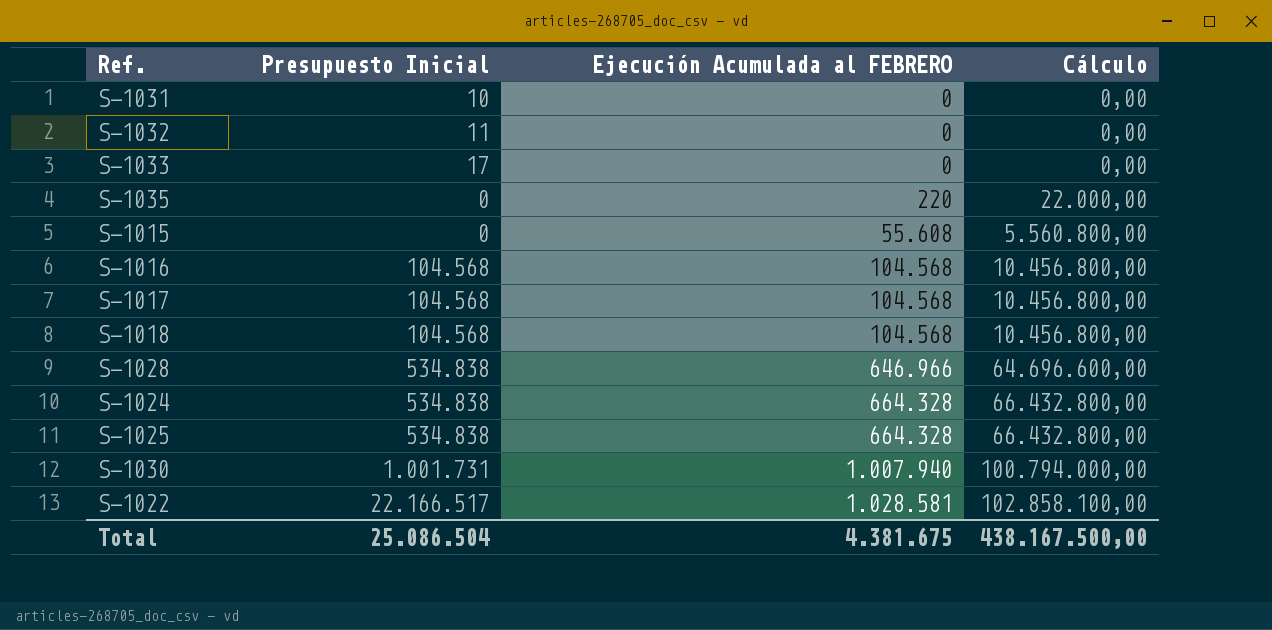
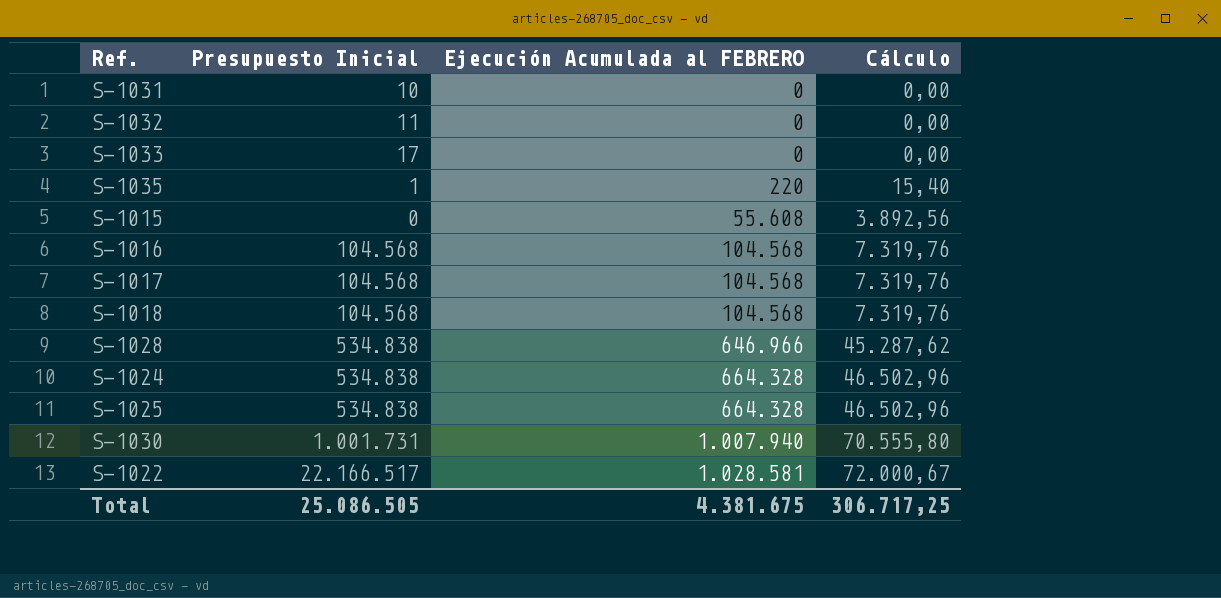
column Cálculo | formula: [Ejecución Acumulada al FEBRERO] * 100 -> [Ejecución Acumulada al FEBRERO] * 0,07
S-1035 | Presupuesto Inicial: 0 -> 1
Total | Presupuesto Inicial: 25.086.504 -> 25.086.505
Total | Cálculo: 438.167.500,00 -> 306.717,25

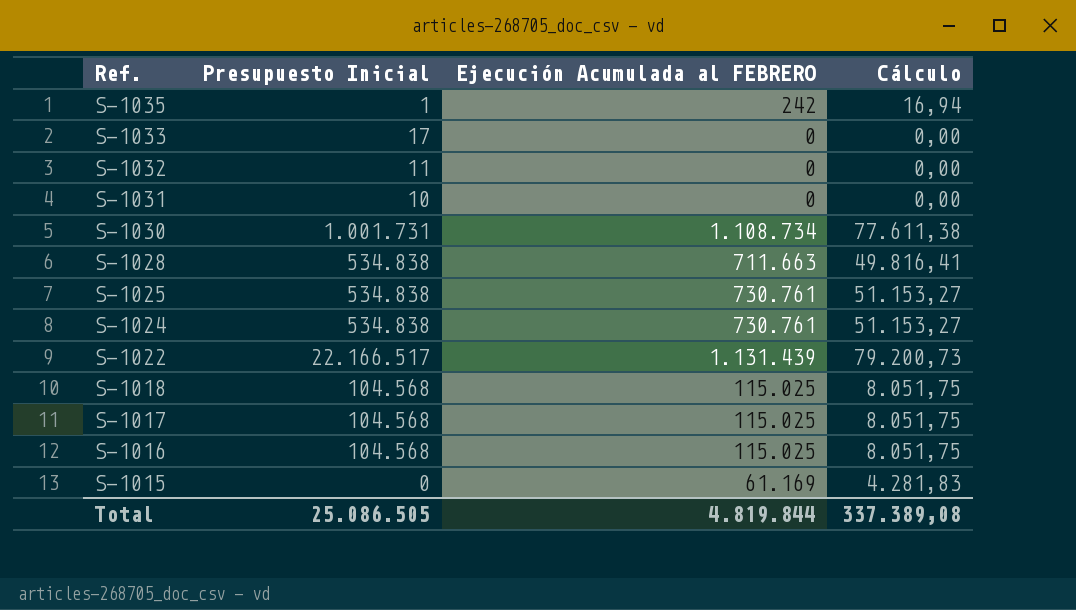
row order: Ejecución Acumulada al FEBRERO ascending -> Ref. descending
S-1035 | Ejecución Acumulada al FEBRERO: 220 -> 242
S-1035 | Cálculo: 15,40 -> 16,94
S-1030 | Ejecución Acumulada al FEBRERO: 1.007.940 -> 1.108.734
S-1030 | Cálculo: 70.555,80 -> 77.611,38
S-1028 | Ejecución Acumulada al FEBRERO: 646.966 -> 711.663
S-1028 | Cálculo: 45.287,62 -> 49.816,41
S-1025 | Ejecución Acumulada al FEBRERO: 664.328 -> 730.761
S-1025 | Cálculo: 46.502,96 -> 51.153,27
S-1024 | Ejecución Acumulada al FEBRERO: 664.328 -> 730.761
S-1024 | Cálculo: 46.502,96 -> 51.153,27
S-1022 | Ejecución Acumulada al FEBRERO: 1.028.581 -> 1.131.439
S-1022 | Cálculo: 72.000,67 -> 79.200,73
S-1018 | Ejecución Acumulada al FEBRERO: 104.568 -> 115.025
S-1018 | Cálculo: 7.319,76 -> 8.051,75
S-1017 | Ejecución Acumulada al FEBRERO: 104.568 -> 115.025
S-1017 | Cálculo: 7.319,76 -> 8.051,75
S-1016 | Ejecución Acumulada al FEBRERO: 104.568 -> 115.025
S-1016 | Cálculo: 7.319,76 -> 8.051,75
S-1015 | Ejecución Acumulada al FEBRERO: 55.608 -> 61.169
S-1015 | Cálculo: 3.892,56 -> 4.281,83
Total | Ejecución Acumulada al FEBRERO: 4.381.675 -> 4.819.844
Total | Cálculo: 306.717,25 -> 337.389,08

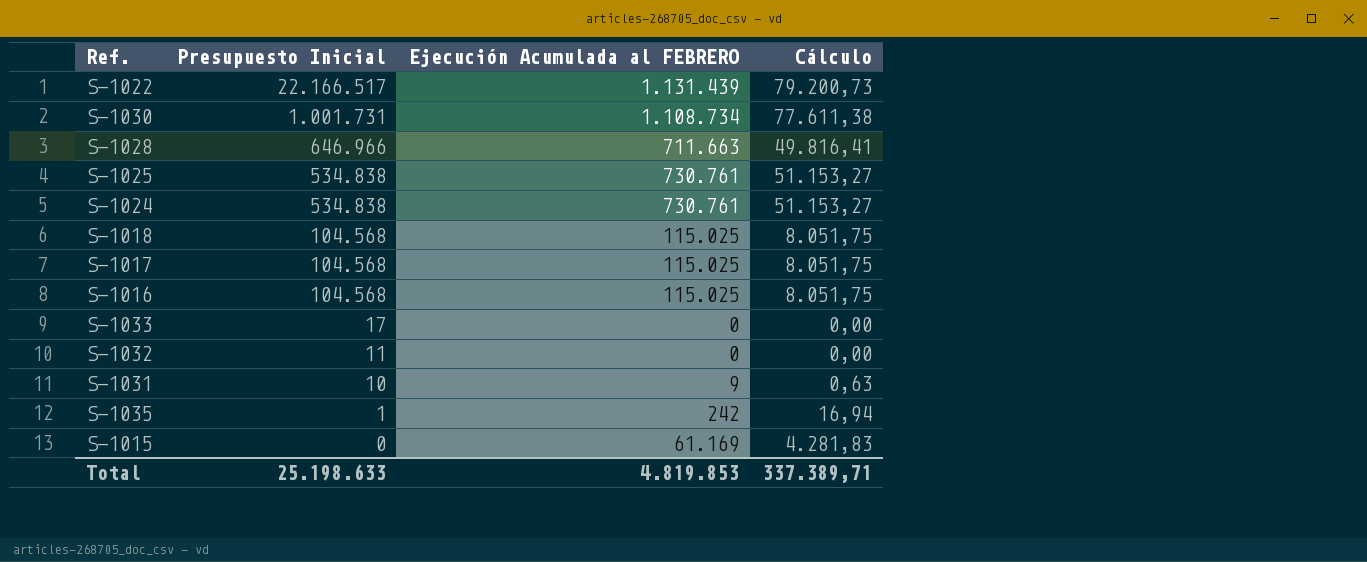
row order: Ref. descending -> Presupuesto Inicial descending
S-1028 | Presupuesto Inicial: 534.838 -> 646.966
S-1031 | Ejecución Acumulada al FEBRERO: 0 -> 9
S-1031 | Cálculo: 0,00 -> 0,63
Total | Presupuesto Inicial: 25.086.505 -> 25.198.633
Total | Ejecución Acumulada al FEBRERO: 4.819.844 -> 4.819.853
Total | Cálculo: 337.389,08 -> 337.389,71

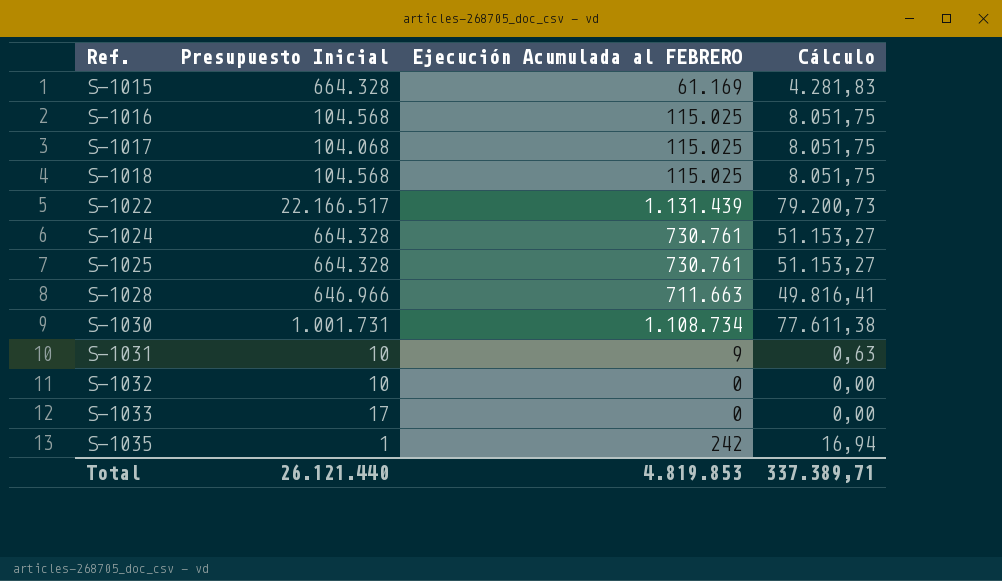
row order: Presupuesto Inicial descending -> Ref. ascending
S-1015 | Presupuesto Inicial: 0 -> 664.328
S-1017 | Presupuesto Inicial: 104.568 -> 104.068
S-1024 | Presupuesto Inicial: 534.838 -> 664.328
S-1025 | Presupuesto Inicial: 534.838 -> 664.328
S-1032 | Presupuesto Inicial: 11 -> 10
Total | Presupuesto Inicial: 25.198.633 -> 26.121.440

